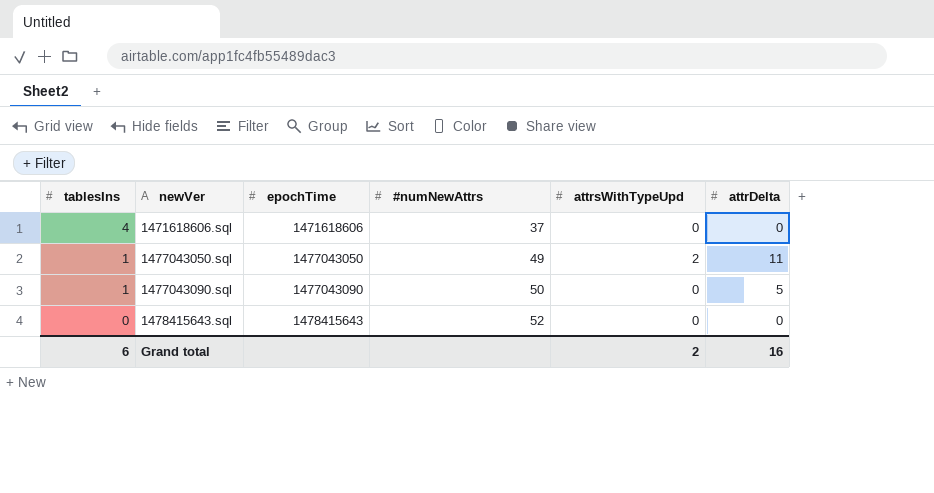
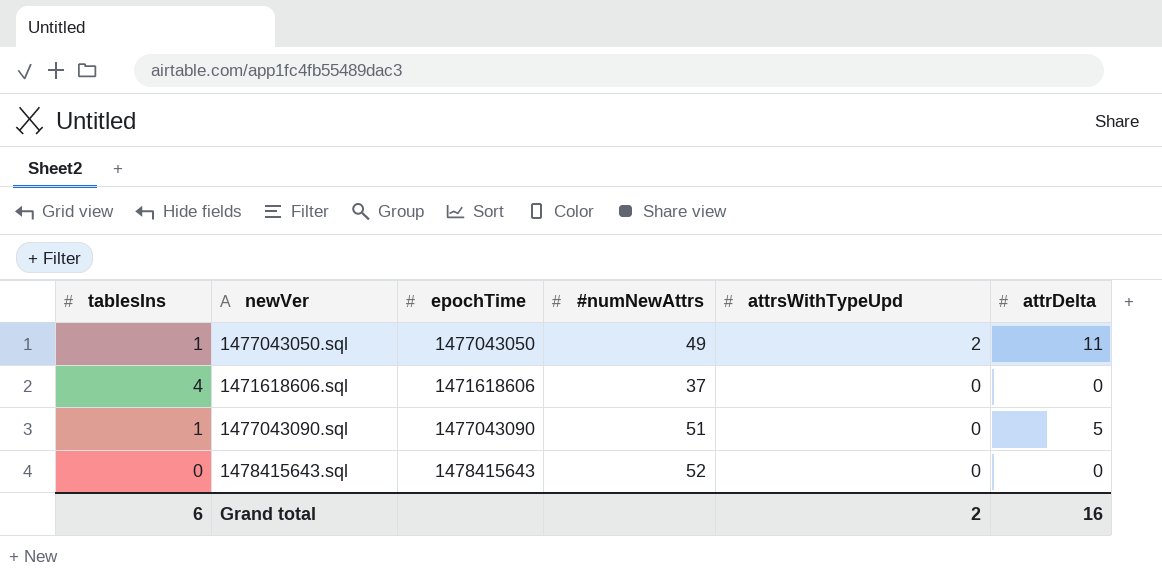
row order: tablesIns descending -> attrsWithTypeUpd descending
1477043090.sql | #numNewAttrs: 50 -> 51

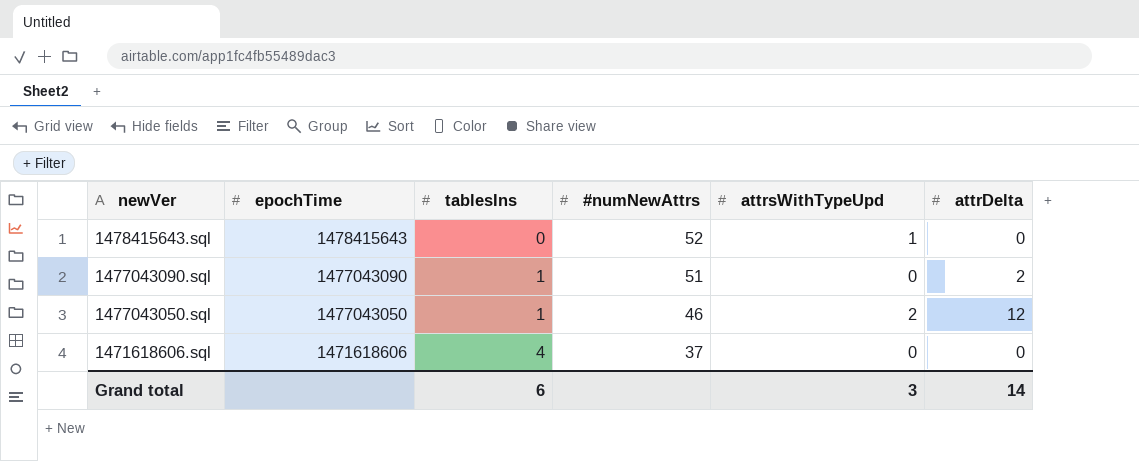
row order: attrsWithTypeUpd descending -> newVer descending
column tablesIns | position: 1 -> 3
1478415643.sql | attrsWithTypeUpd: 0 -> 1
1477043090.sql | attrDelta: 5 -> 2
1477043050.sql | #numNewAttrs: 49 -> 46
1477043050.sql | attrDelta: 11 -> 12
Grand total | attrsWithTypeUpd: 2 -> 3
Grand total | attrDelta: 16 -> 14

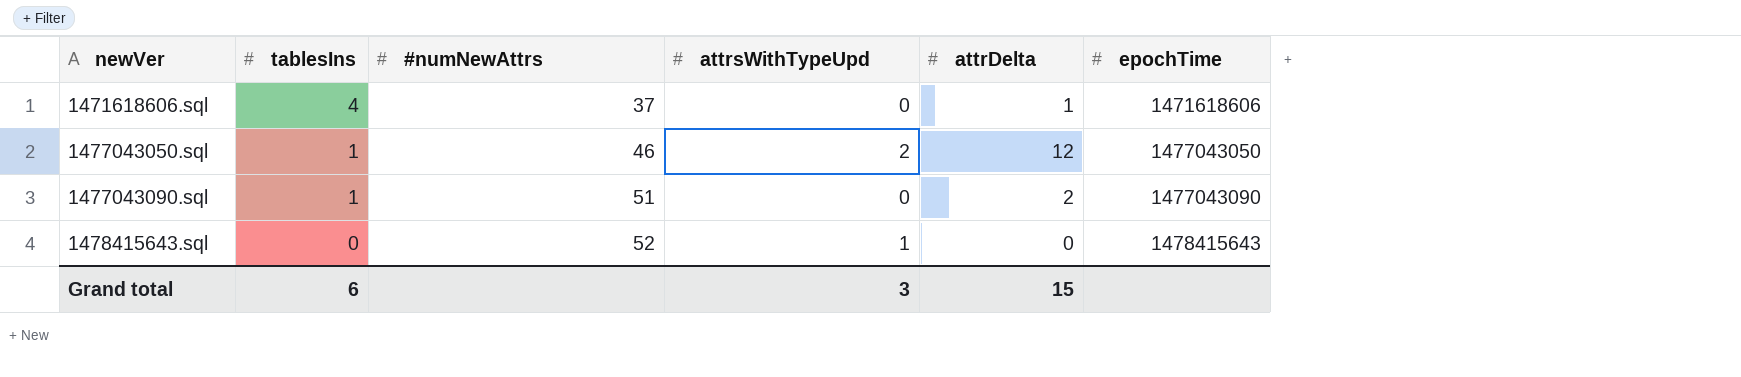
row order: newVer descending -> newVer ascending
column epochTime | position: 2 -> 6
1471618606.sql | attrDelta: 0 -> 1
Grand total | attrDelta: 14 -> 15

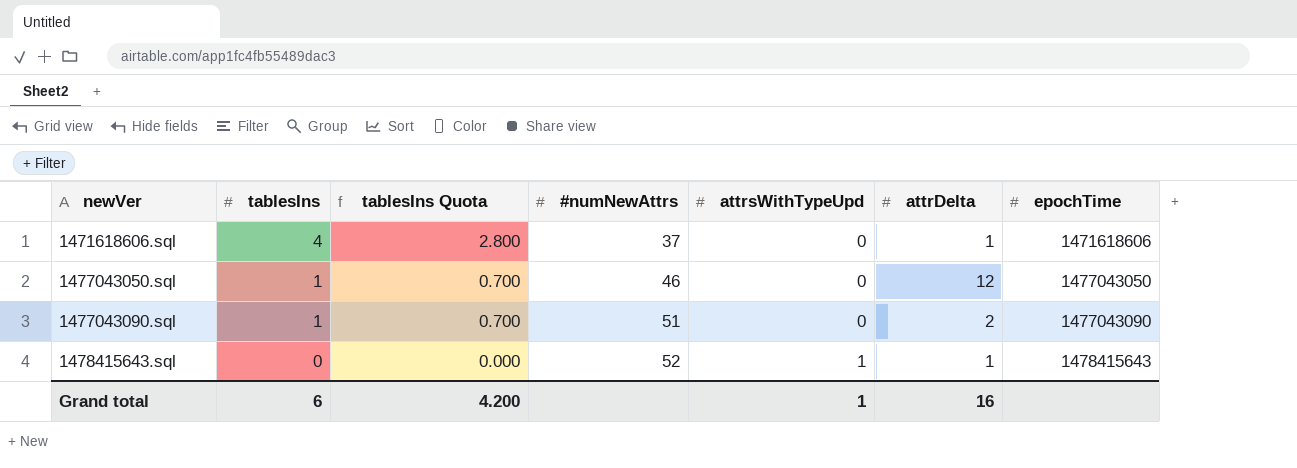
column tablesIns Quota | formula: none -> [tablesIns] * 0.7
1477043050.sql | attrsWithTypeUpd: 2 -> 0
1478415643.sql | attrDelta: 0 -> 1
Grand total | attrsWithTypeUpd: 3 -> 1
Grand total | attrDelta: 15 -> 16

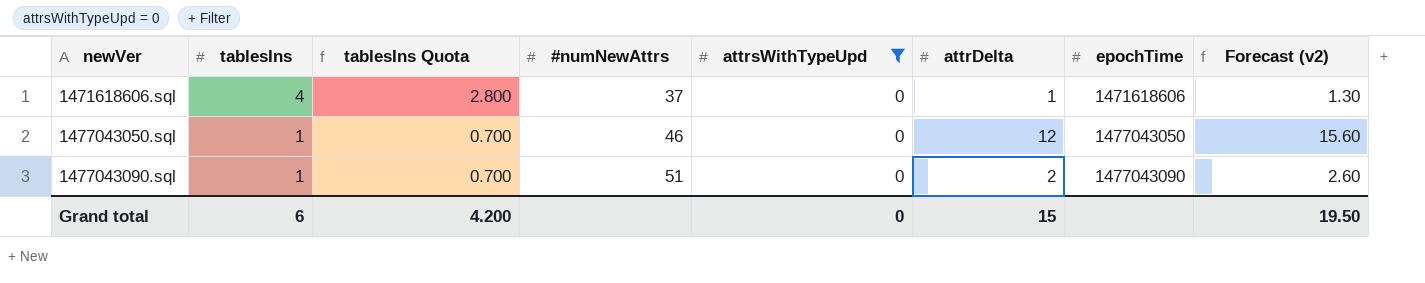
filter: none -> attrsWithTypeUpd = 0
column Forecast (v2) | formula: none -> [attrDelta] * 1.3
Grand total | attrsWithTypeUpd: 1 -> 0
Grand total | attrDelta: 16 -> 15

